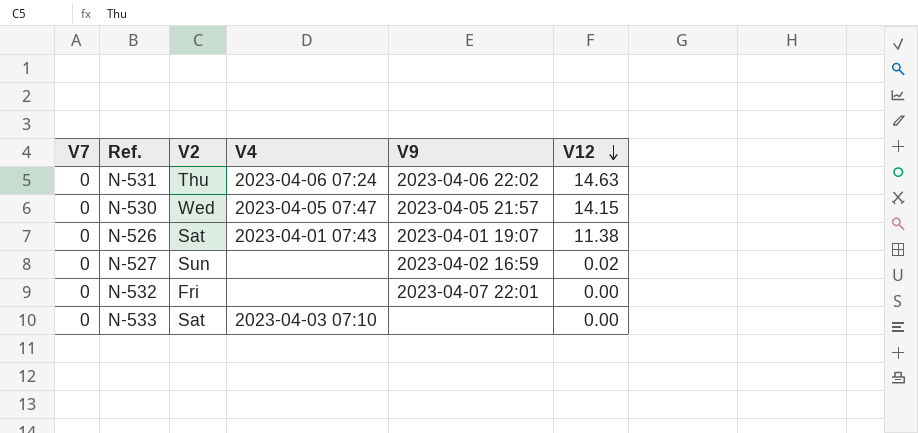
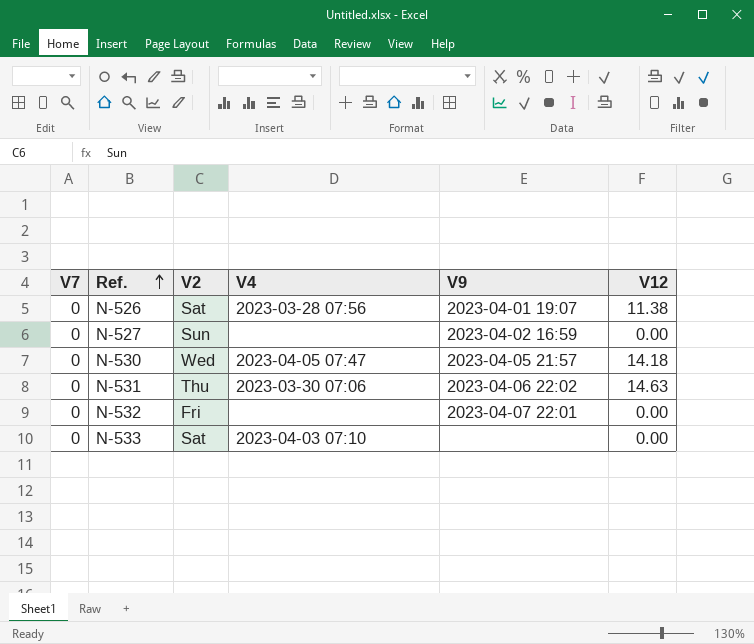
row order: V12 descending -> Ref. ascending
N-526 | V4: 2023-04-01 07:43 -> 2023-03-28 07:56
N-527 | V12: 0.02 -> 0.00
N-530 | V12: 14.15 -> 14.18
N-531 | V4: 2023-04-06 07:24 -> 2023-03-30 07:06

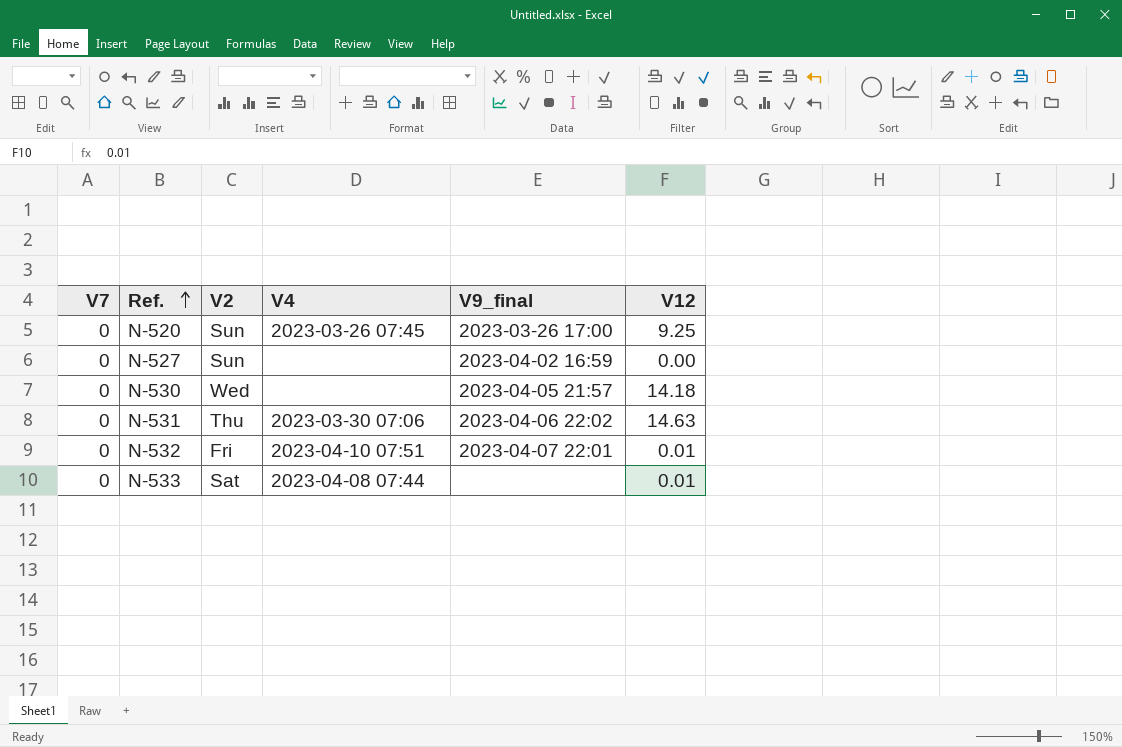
column name: V9 -> V9_final
row N-526: 0 | Sat | 2023-03-28 07:56 | 2023-04-01 19:07 | 11.38 -> none
row N-520: none -> 0 | Sun | 2023-03-26 07:45 | 2023-03-26 17:00 | 9.25
N-530 | V4: 2023-04-05 07:47 -> none
N-532 | V4: none -> 2023-04-10 07:51
N-532 | V12: 0.00 -> 0.01
N-533 | V4: 2023-04-03 07:10 -> 2023-04-08 07:44
N-533 | V12: 0.00 -> 0.01

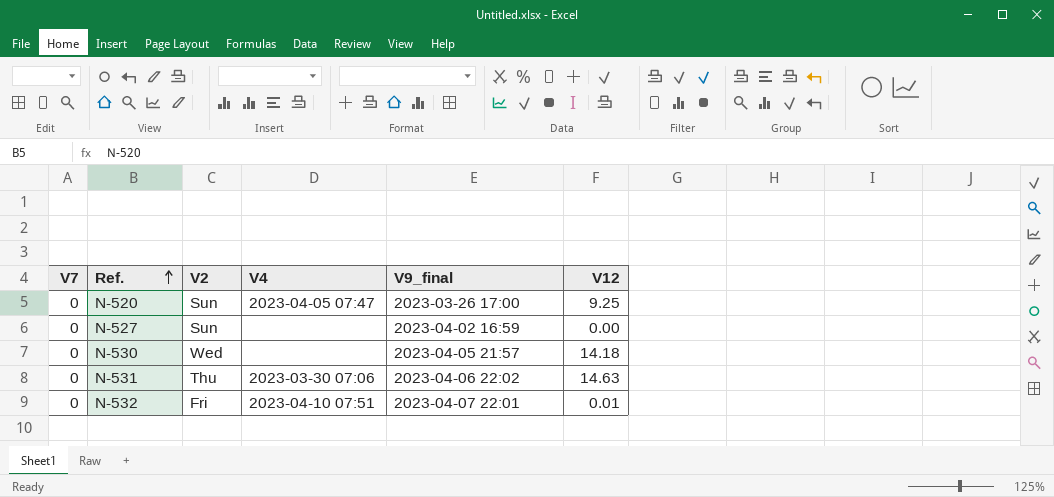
row N-533: 0 | Sat | 2023-04-08 07:44 | none | 0.01 -> none
N-520 | V4: 2023-03-26 07:45 -> 2023-04-05 07:47

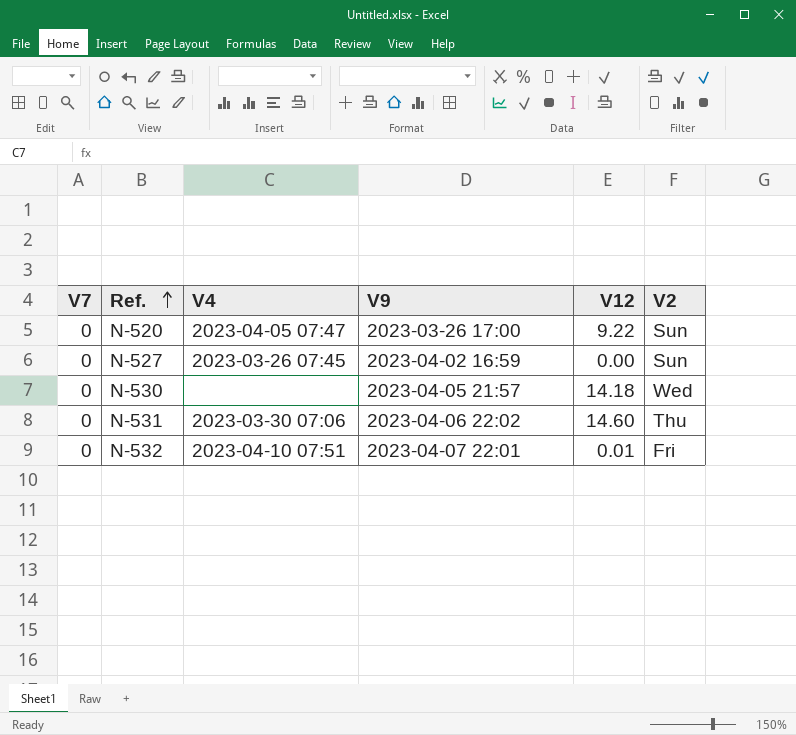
column name: V9_final -> V9
column V2 | position: 3 -> 6
N-520 | V12: 9.25 -> 9.22
N-527 | V4: none -> 2023-03-26 07:45
N-531 | V12: 14.63 -> 14.60

